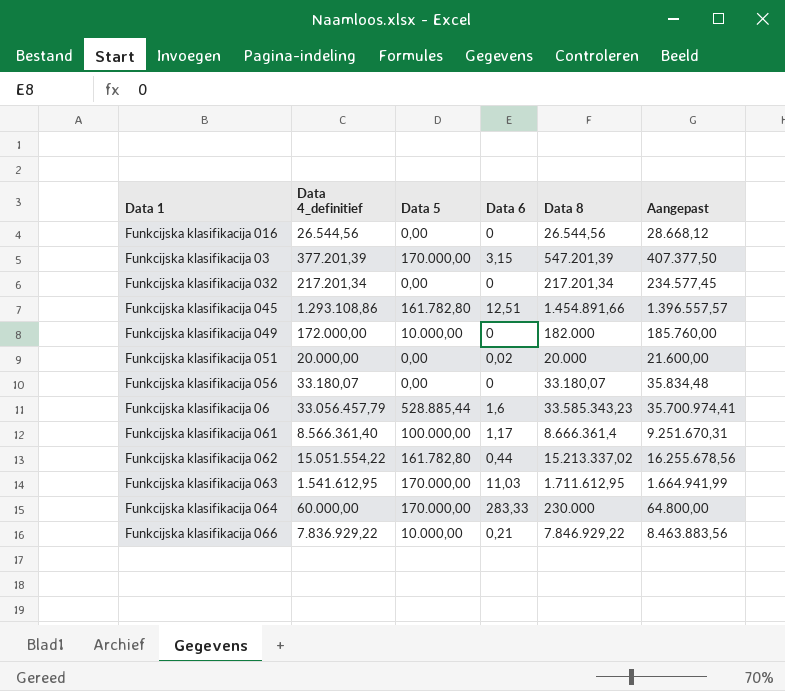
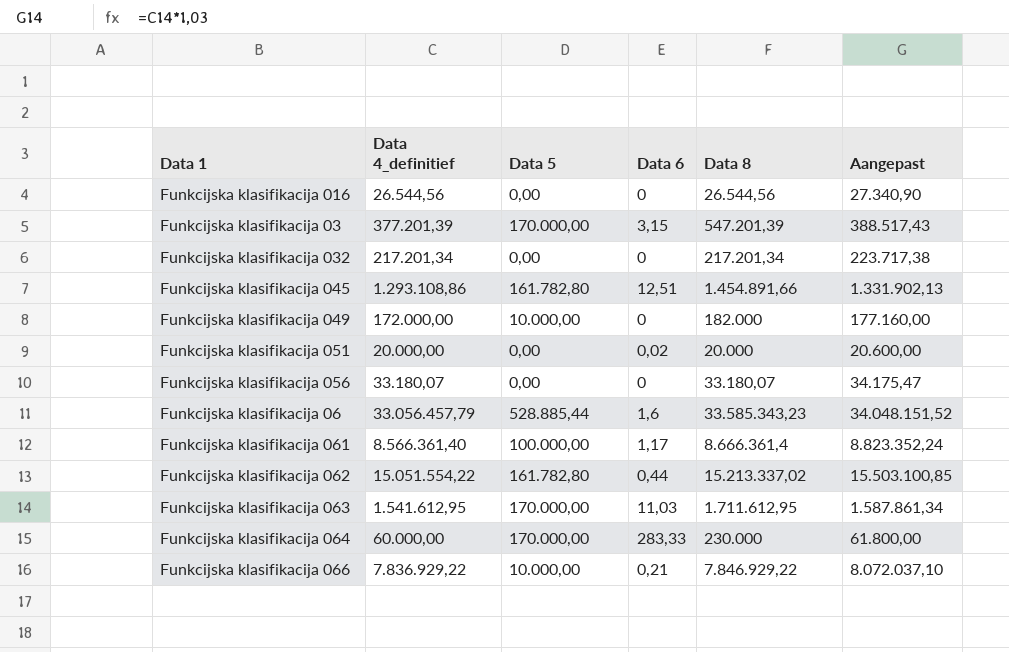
column Aangepast | formula: [Data 4_definitief] * 1,08 -> [Data 4_definitief] * 1,03

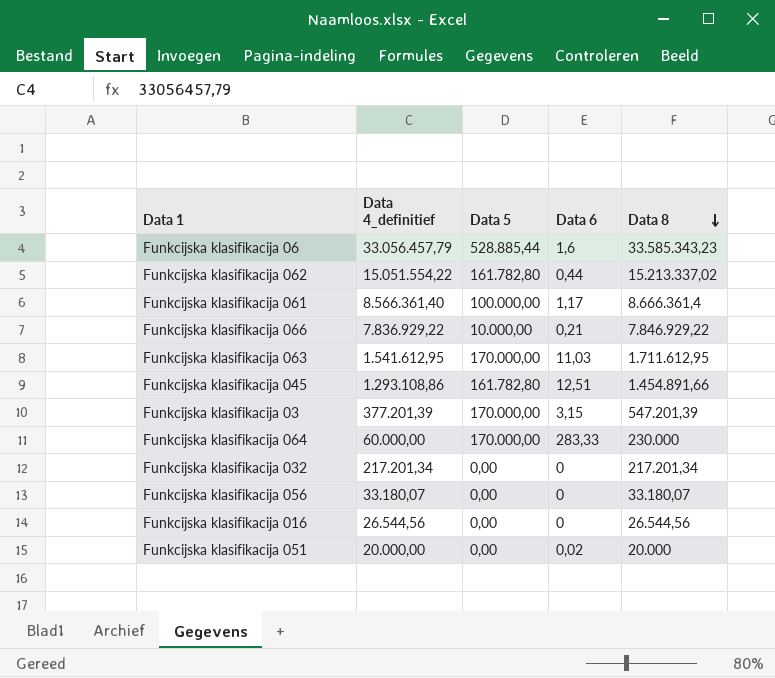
row order: none -> Data 8 descending
column Aangepast | formula: [Data 4_definitief] * 1,03 -> none
row Funkcijska klasifikacija 049: 172.000,00 | 10.000,00 | 0 | 182.000 | 177.160,00 -> none

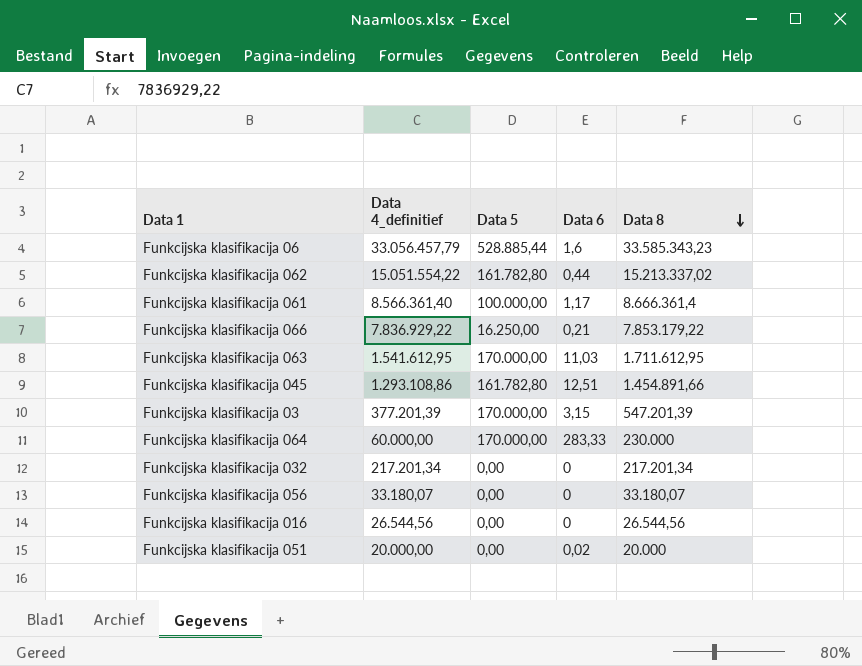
Funkcijska klasifikacija 066 | Data 5: 10.000,00 -> 16.250,00
Funkcijska klasifikacija 066 | Data 8: 7.846.929,22 -> 7.853.179,22

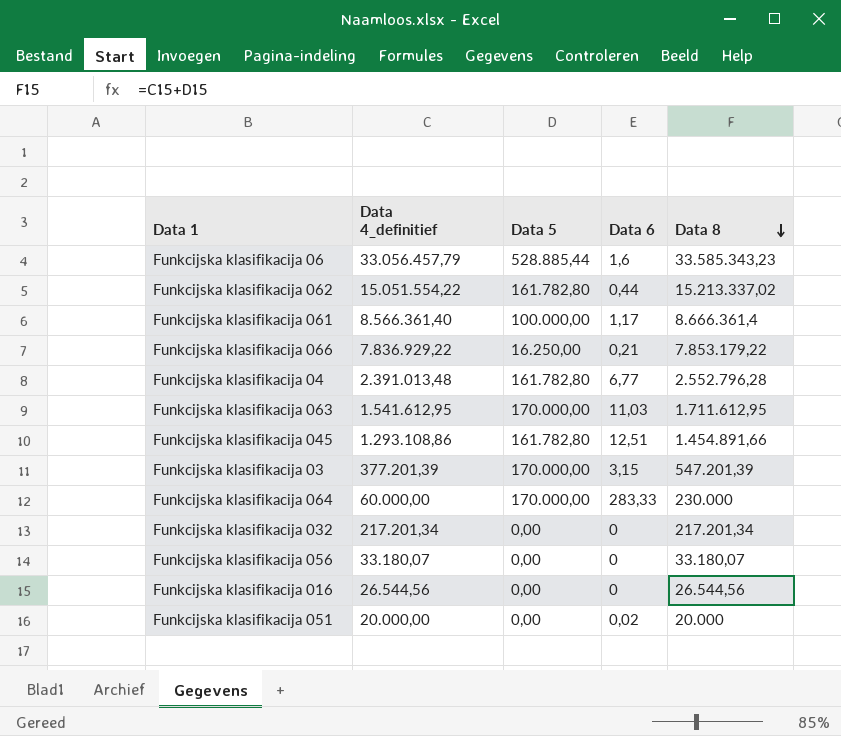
row Funkcijska klasifikacija 04: none -> 2.391.013,48 | 161.782,80 | 6,77 | 2.552.796,28

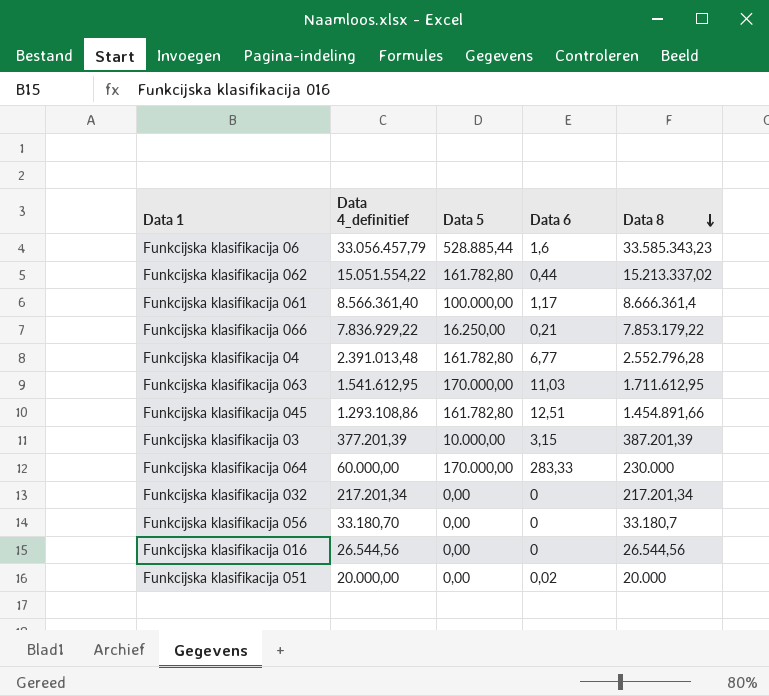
Funkcijska klasifikacija 03 | Data 5: 170.000,00 -> 10.000,00
Funkcijska klasifikacija 03 | Data 8: 547.201,39 -> 387.201,39
Funkcijska klasifikacija 056 | Data 4_definitief: 33.180,07 -> 33.180,70
Funkcijska klasifikacija 056 | Data 8: 33.180,07 -> 33.180,7

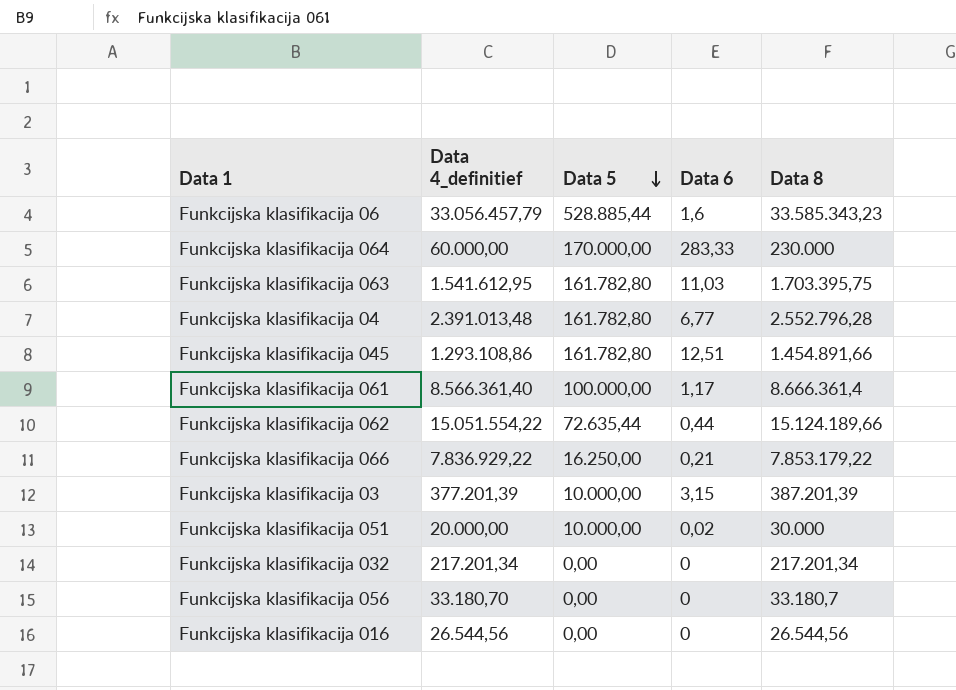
row order: Data 8 descending -> Data 5 descending
Funkcijska klasifikacija 063 | Data 5: 170.000,00 -> 161.782,80
Funkcijska klasifikacija 063 | Data 8: 1.711.612,95 -> 1.703.395,75
Funkcijska klasifikacija 062 | Data 5: 161.782,80 -> 72.635,44
Funkcijska klasifikacija 062 | Data 8: 15.213.337,02 -> 15.124.189,66
Funkcijska klasifikacija 051 | Data 5: 0,00 -> 10.000,00
Funkcijska klasifikacija 051 | Data 8: 20.000 -> 30.000

